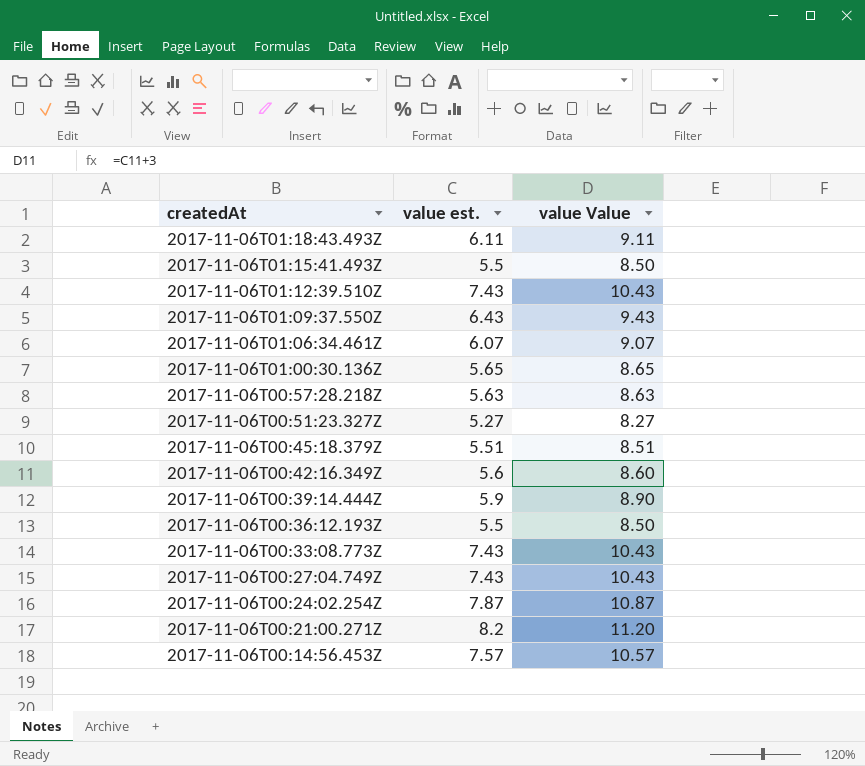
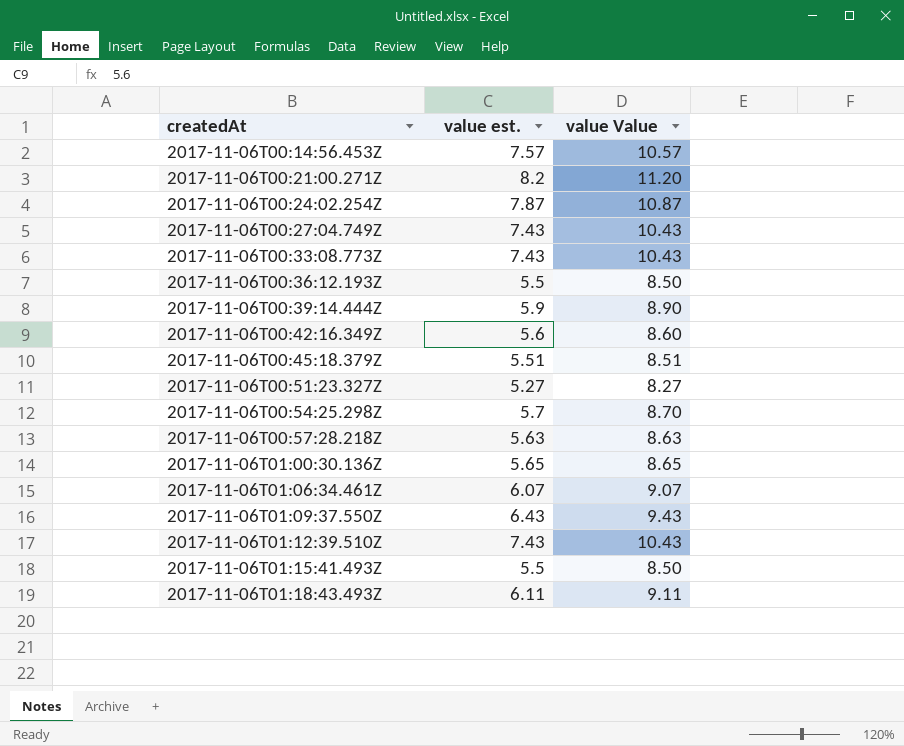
row order: createdAt descending -> createdAt ascending
row 2017-11-06T00:54:25.298Z: none -> 5.7 | 8.70

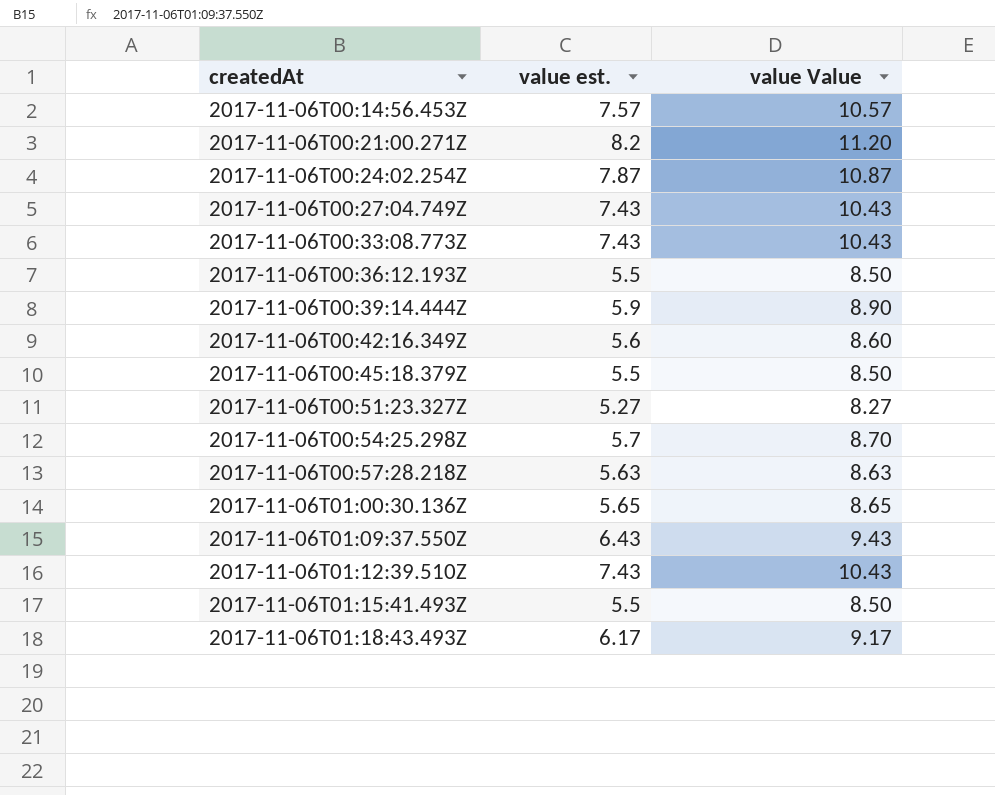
row 2017-11-06T01:06:34.461Z: 6.07 | 9.07 -> none
2017-11-06T00:45:18.379Z | value est.: 5.51 -> 5.5
2017-11-06T00:45:18.379Z | value Value: 8.51 -> 8.50
2017-11-06T01:18:43.493Z | value est.: 6.11 -> 6.17
2017-11-06T01:18:43.493Z | value Value: 9.11 -> 9.17

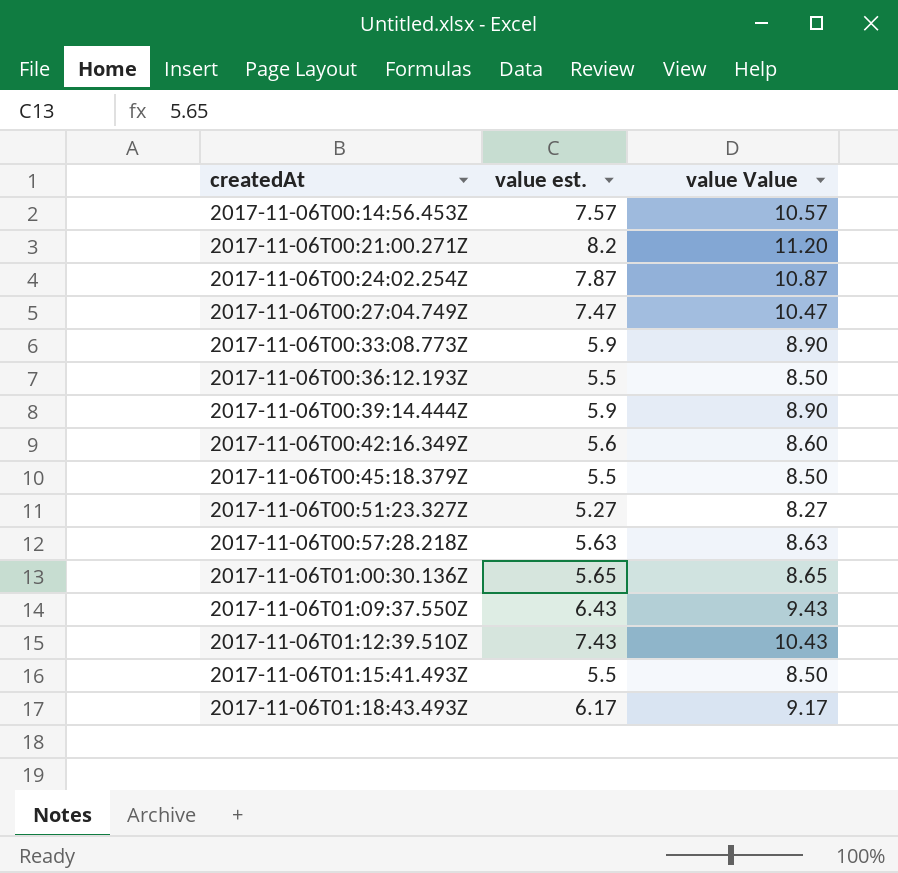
row 2017-11-06T00:54:25.298Z: 5.7 | 8.70 -> none
2017-11-06T00:27:04.749Z | value est.: 7.43 -> 7.47
2017-11-06T00:27:04.749Z | value Value: 10.43 -> 10.47
2017-11-06T00:33:08.773Z | value est.: 7.43 -> 5.9
2017-11-06T00:33:08.773Z | value Value: 10.43 -> 8.90

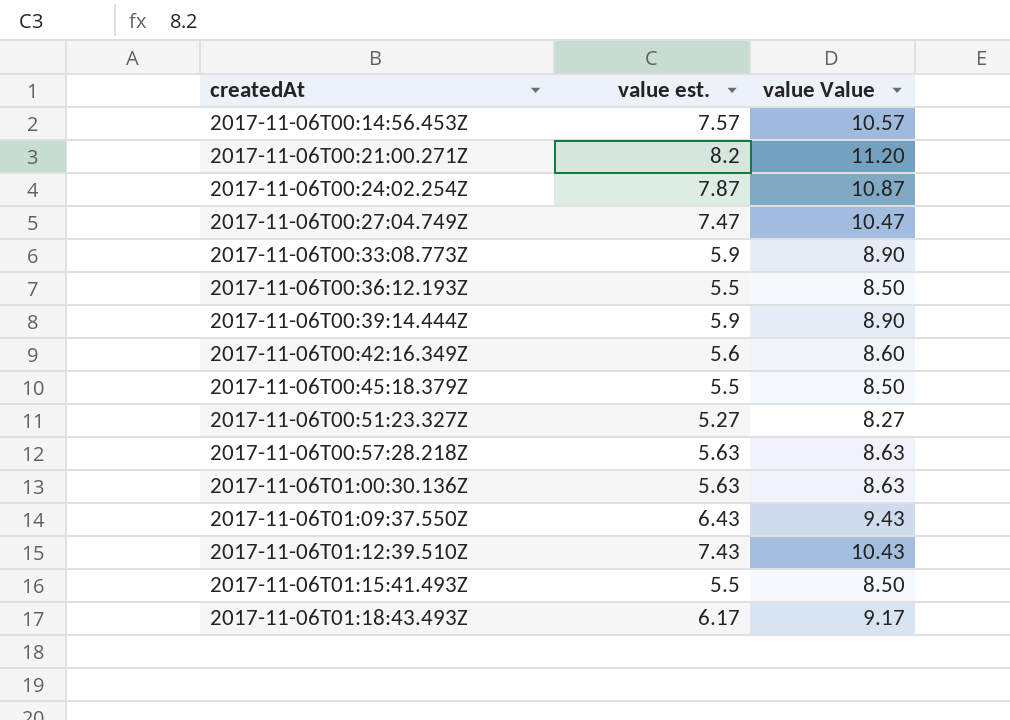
2017-11-06T01:00:30.136Z | value est.: 5.65 -> 5.63
2017-11-06T01:00:30.136Z | value Value: 8.65 -> 8.63

